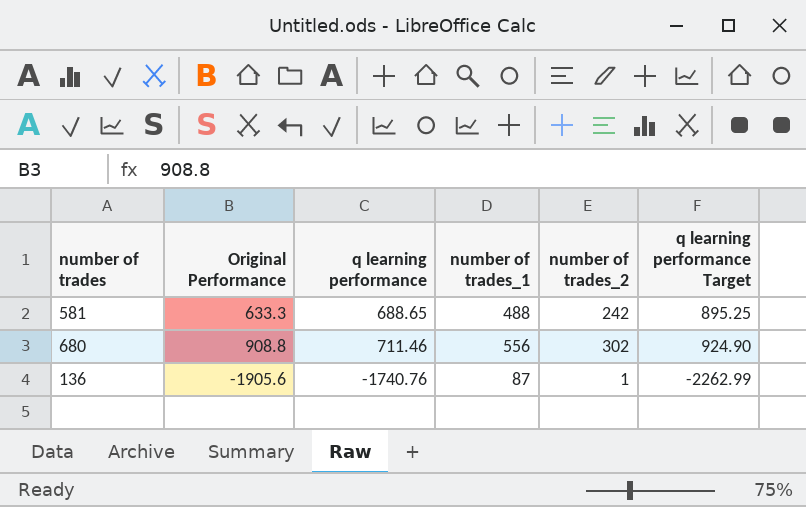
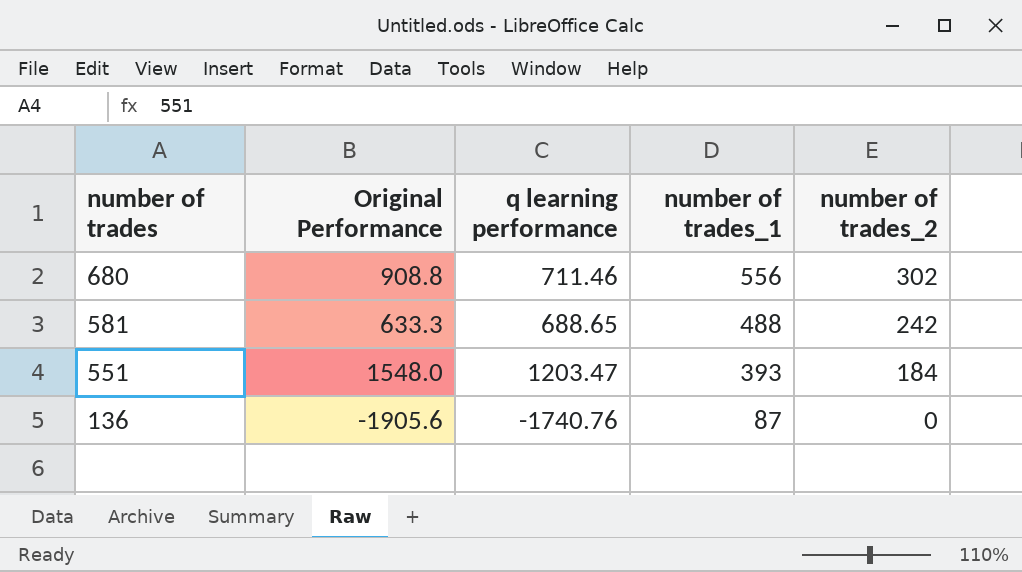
row order: none -> number of trades descending
column q learning performance Target | formula: [q learning performance] * 1.3 -> none
row 551: none -> 1548.0 | 1203.47 | 393 | 184
136 | number of trades_2: 1 -> 0

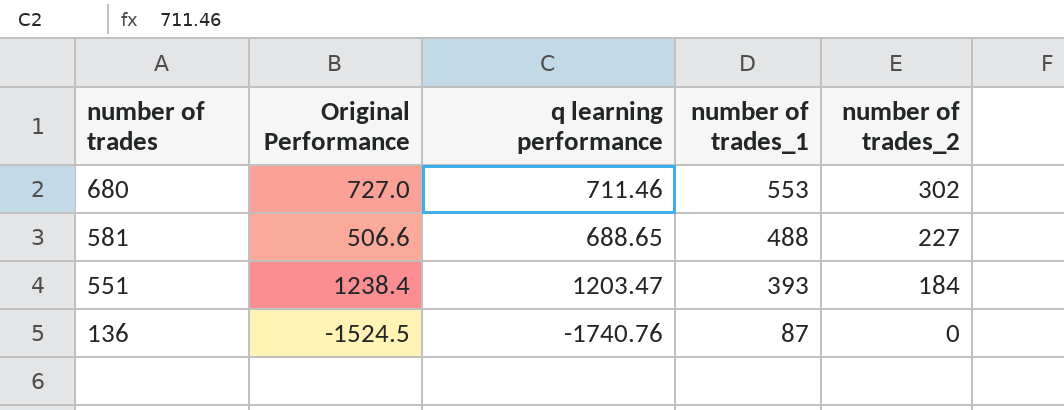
680 | Original Performance: 908.8 -> 727.0
680 | number of trades_1: 556 -> 553
581 | Original Performance: 633.3 -> 506.6
581 | number of trades_2: 242 -> 227
551 | Original Performance: 1548.0 -> 1238.4
136 | Original Performance: -1905.6 -> -1524.5

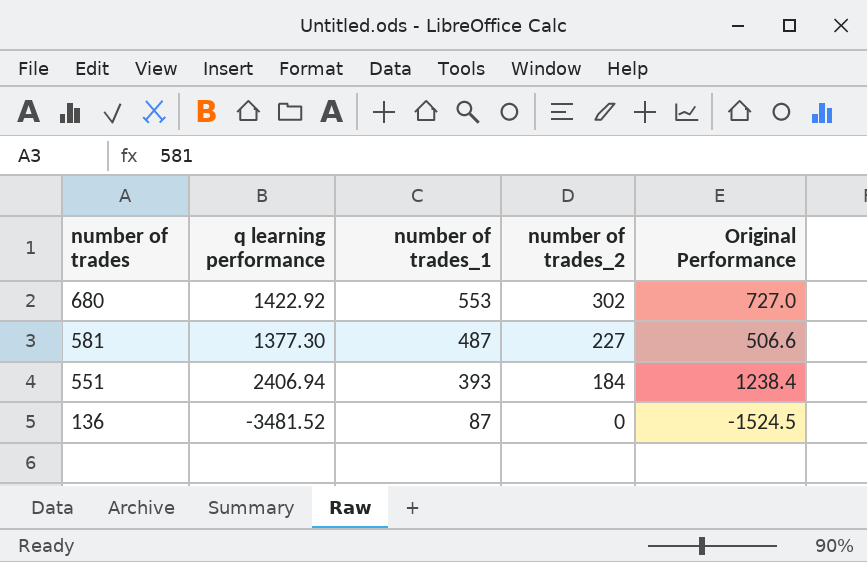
column Original Performance | position: 2 -> 5
680 | q learning performance: 711.46 -> 1422.92
581 | q learning performance: 688.65 -> 1377.30
581 | number of trades_1: 488 -> 487
551 | q learning performance: 1203.47 -> 2406.94
136 | q learning performance: -1740.76 -> -3481.52

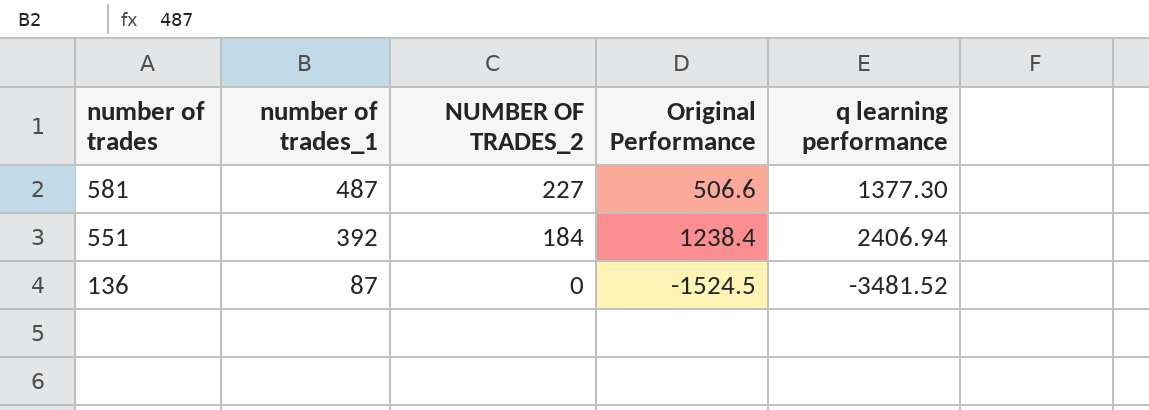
column name: number of trades_2 -> NUMBER OF TRADES_2
column q learning performance | position: 2 -> 5
row 680: 1422.92 | 553 | 302 | 727.0 -> none
551 | number of trades_1: 393 -> 392

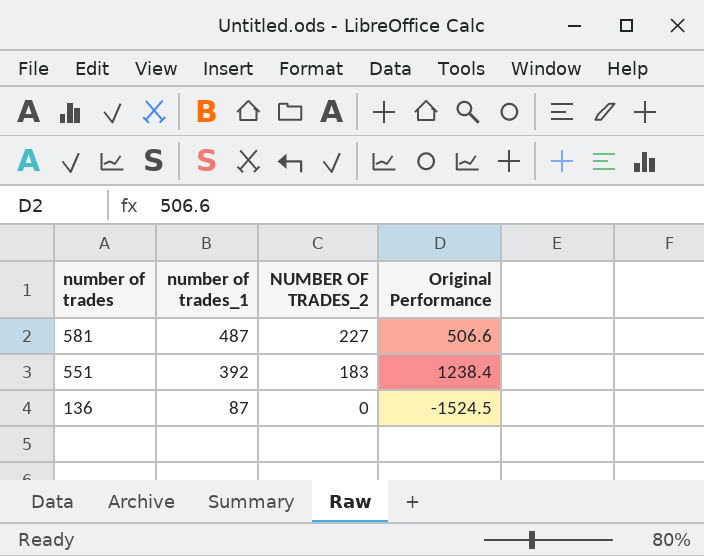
column q learning performance | position: 5 -> none
551 | NUMBER OF TRADES_2: 184 -> 183

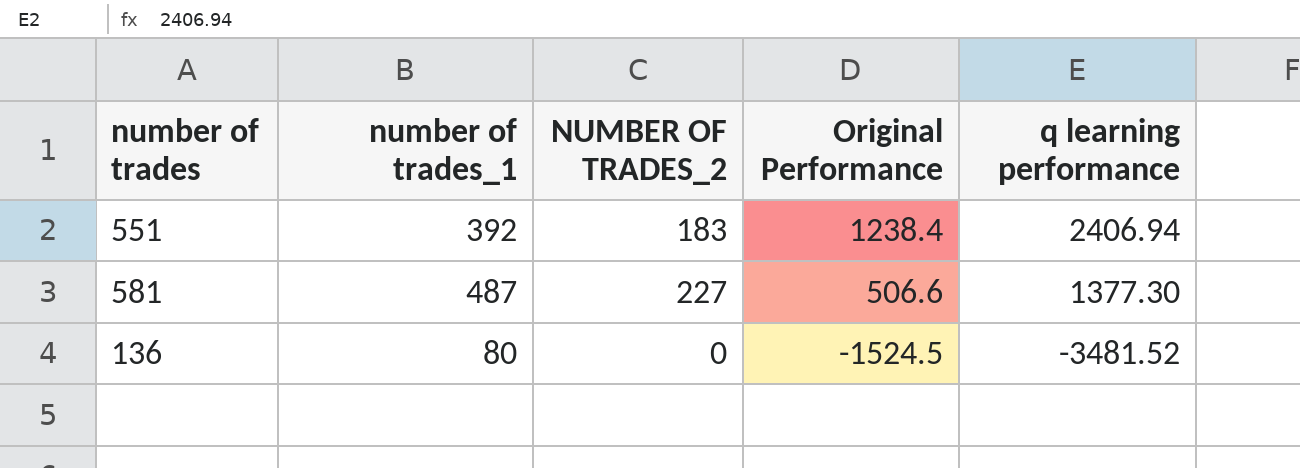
row order: number of trades descending -> Original Performance descending
column q learning performance | position: none -> 5
136 | number of trades_1: 87 -> 80

